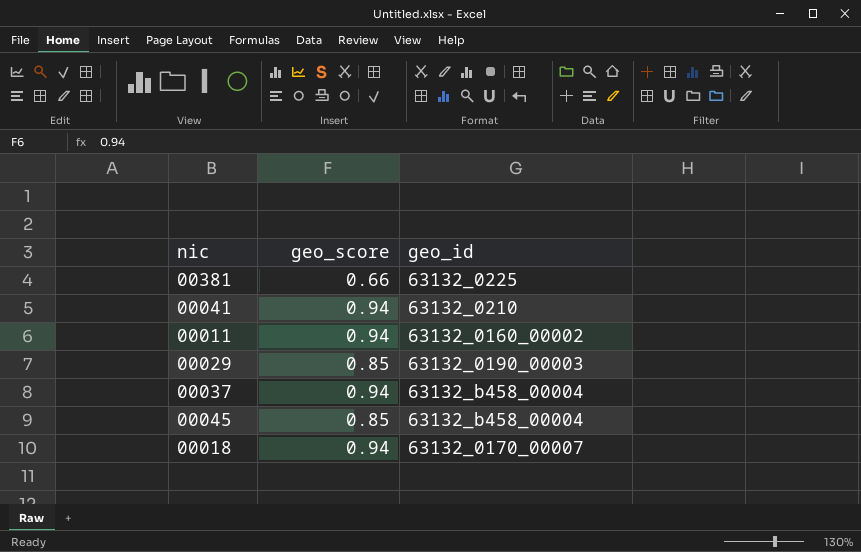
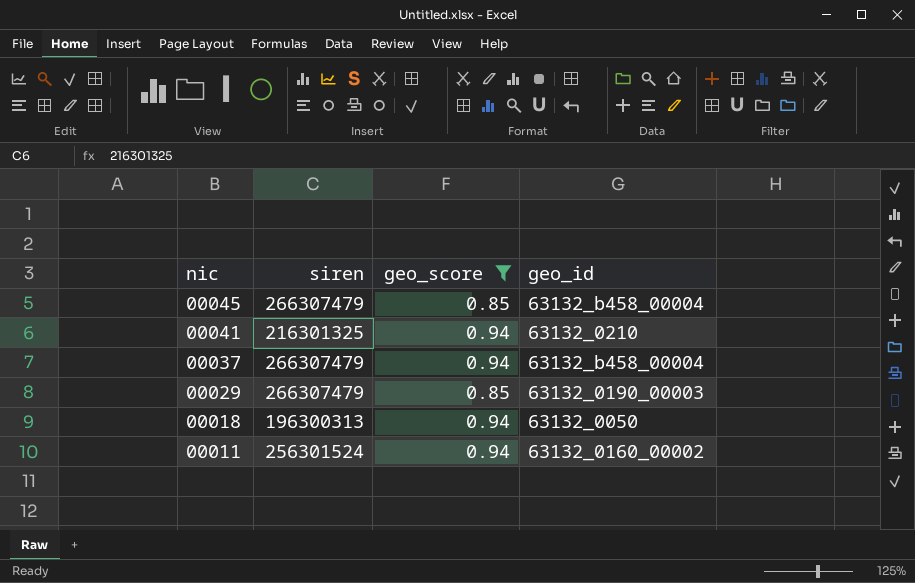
filter: none -> geo_score != 0.66
row order: none -> nic descending
column siren | position: none -> 2
00018 | geo_id: 63132_0170_00007 -> 63132_0050

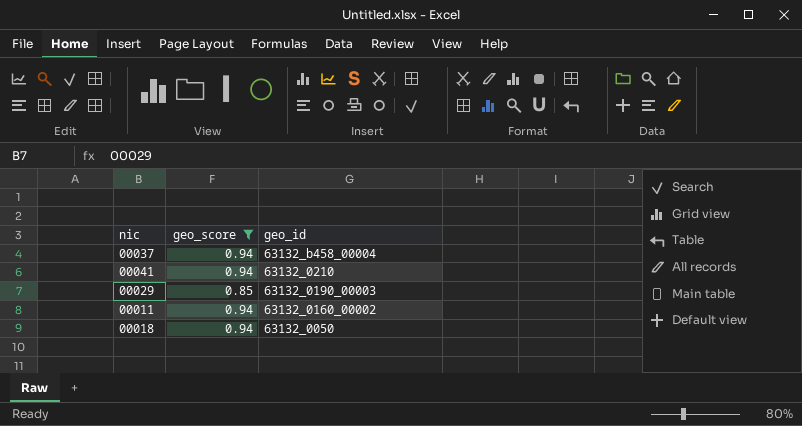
row order: nic descending -> geo_id descending
column siren | position: 2 -> none
row 00045: 266307479 | 0.85 | 63132_b458_00004 -> none

